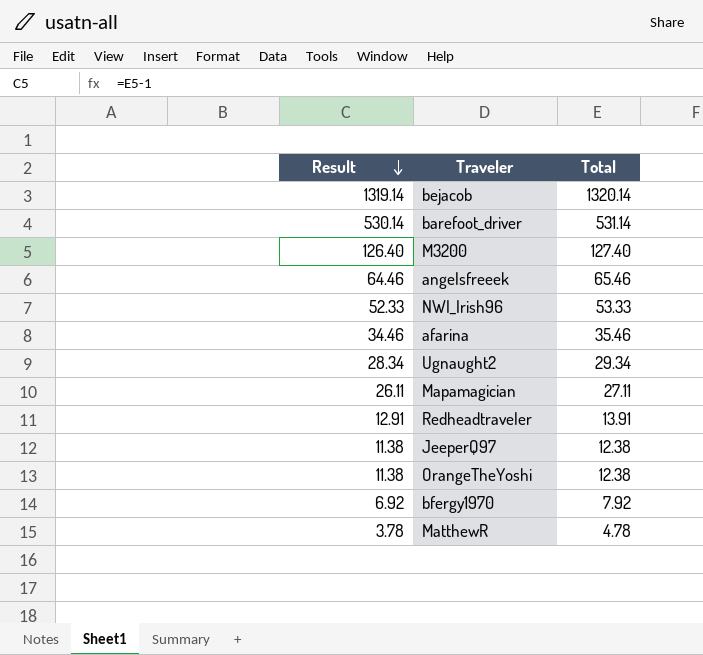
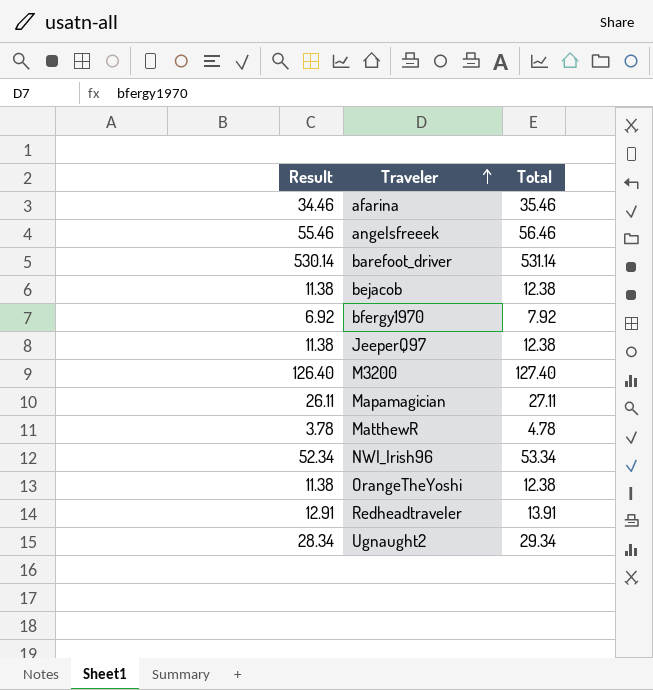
row order: Result descending -> Traveler ascending
angelsfreeek | Result: 64.46 -> 55.46
angelsfreeek | Total: 65.46 -> 56.46
bejacob | Result: 1319.14 -> 11.38
bejacob | Total: 1320.14 -> 12.38
NWI_Irish96 | Result: 52.33 -> 52.34
NWI_Irish96 | Total: 53.33 -> 53.34

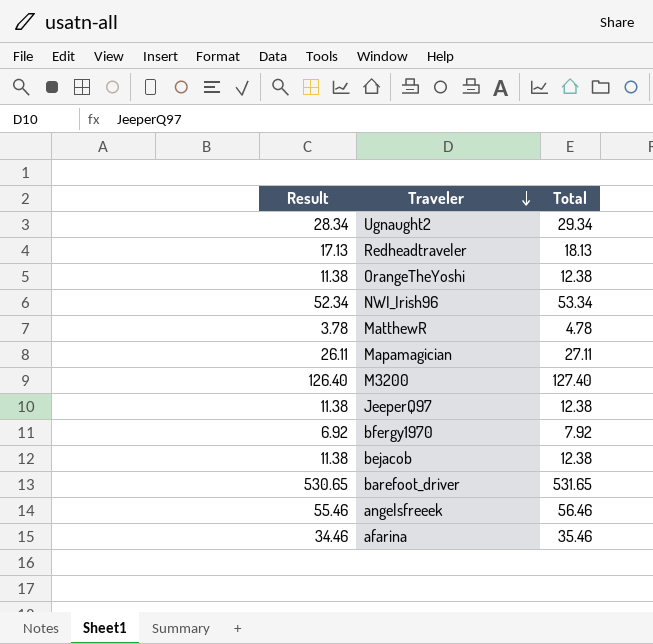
row order: Traveler ascending -> Traveler descending
Redheadtraveler | Result: 12.91 -> 17.13
Redheadtraveler | Total: 13.91 -> 18.13
barefoot_driver | Result: 530.14 -> 530.65
barefoot_driver | Total: 531.14 -> 531.65

